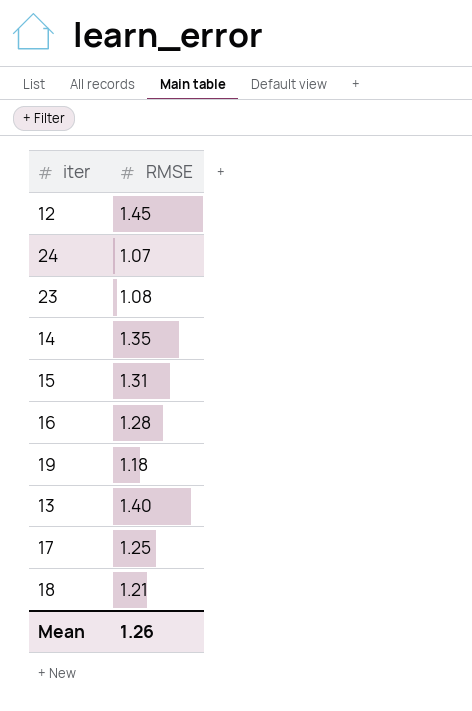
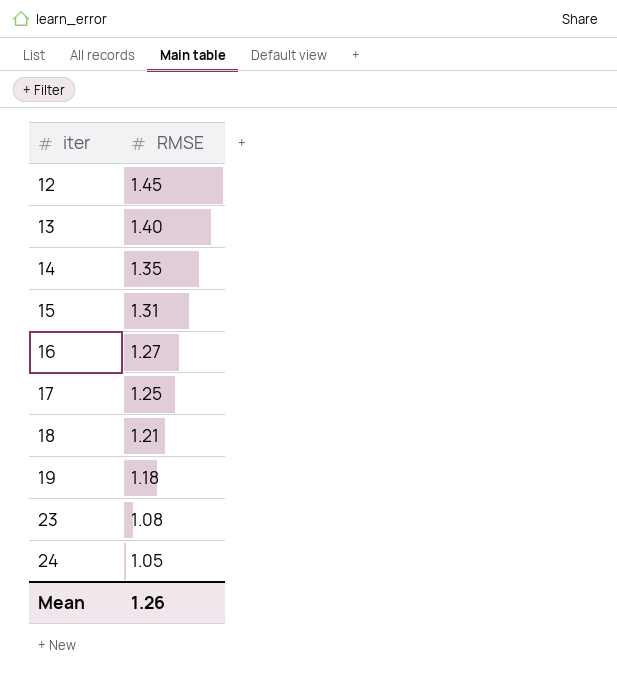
row order: none -> iter ascending
16 | RMSE: 1.28 -> 1.27
24 | RMSE: 1.07 -> 1.05

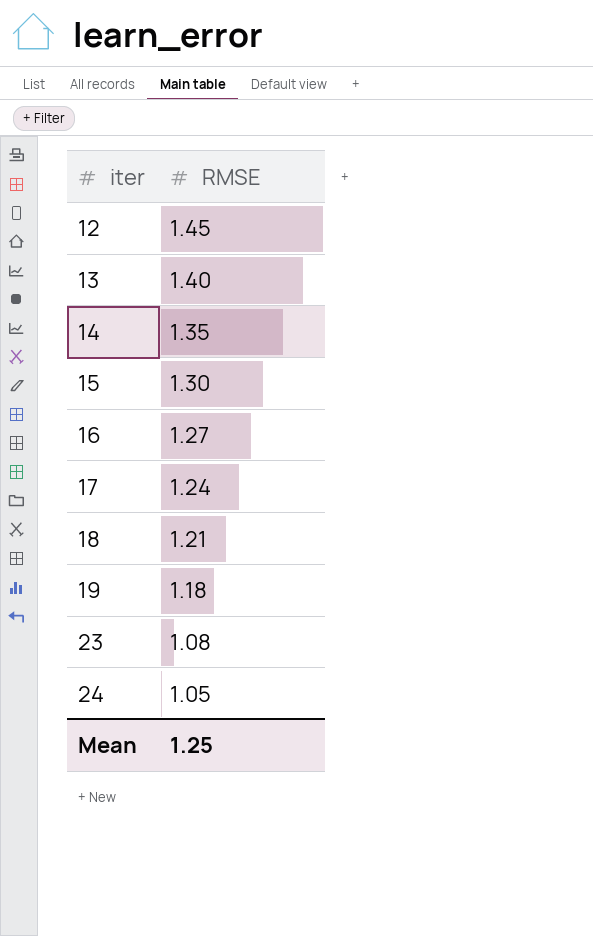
15 | RMSE: 1.31 -> 1.30
17 | RMSE: 1.25 -> 1.24
Mean | RMSE: 1.26 -> 1.25

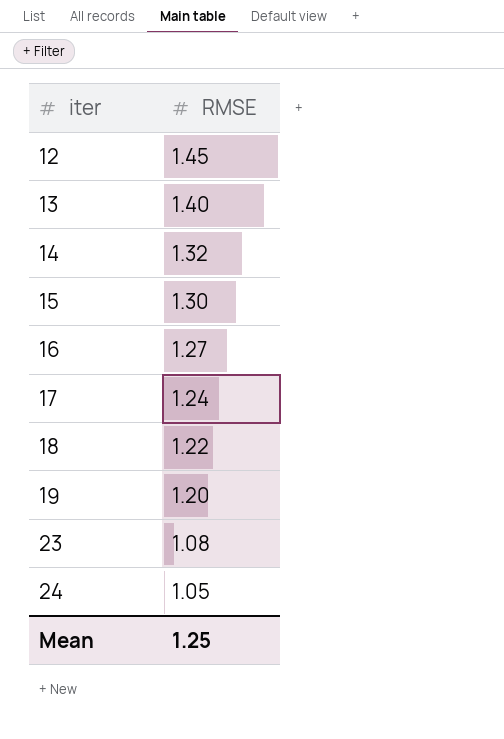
14 | RMSE: 1.35 -> 1.32
18 | RMSE: 1.21 -> 1.22
19 | RMSE: 1.18 -> 1.20

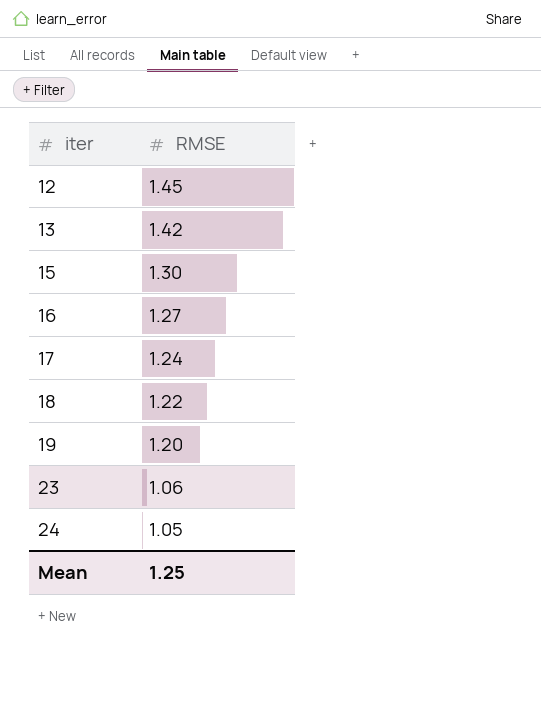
row 14: 1.32 -> none
13 | RMSE: 1.40 -> 1.42
23 | RMSE: 1.08 -> 1.06

